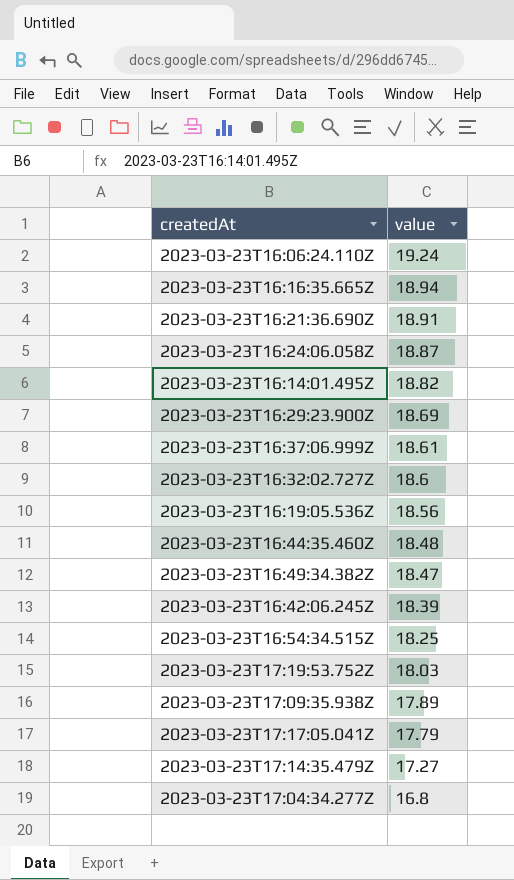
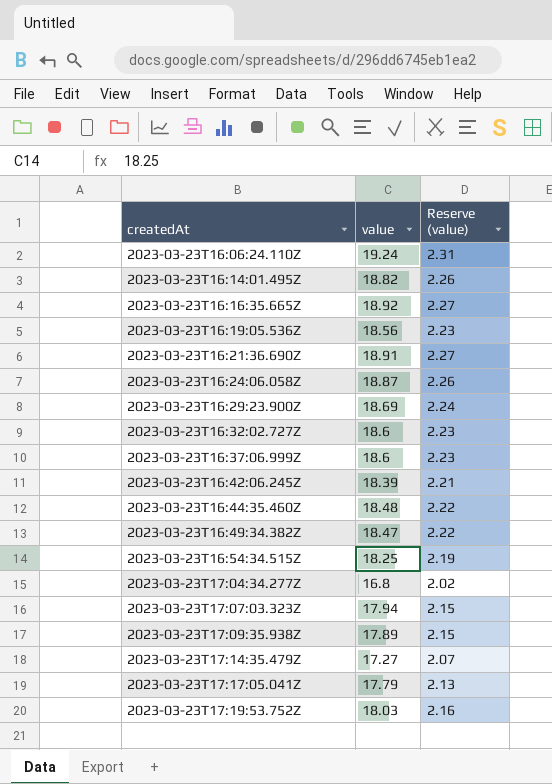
row order: value descending -> createdAt ascending
column Reserve (value) | formula: none -> [value] * 0.12
2023-03-23T16:16:35.665Z | value: 18.94 -> 18.92
2023-03-23T16:37:06.999Z | value: 18.61 -> 18.6
row 2023-03-23T17:07:03.323Z: none -> 17.94 | 2.15

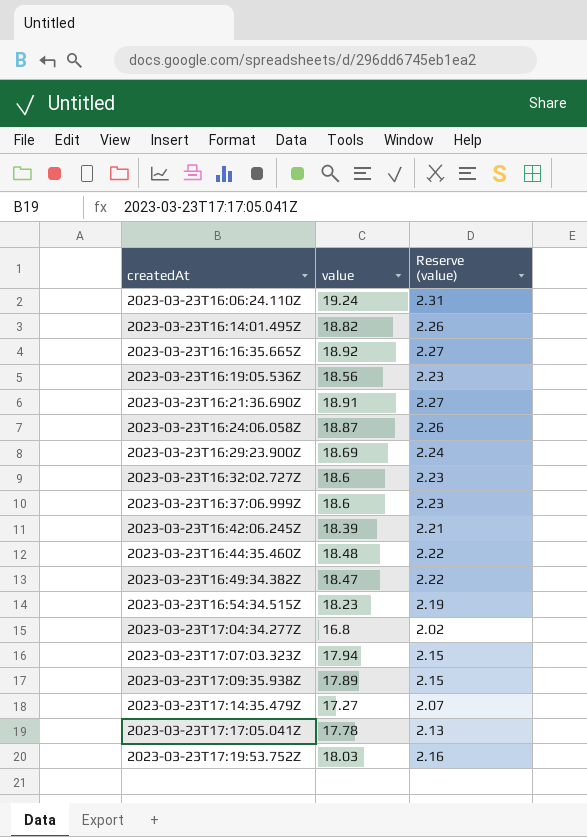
2023-03-23T16:54:34.515Z | value: 18.25 -> 18.23
2023-03-23T17:17:05.041Z | value: 17.79 -> 17.78

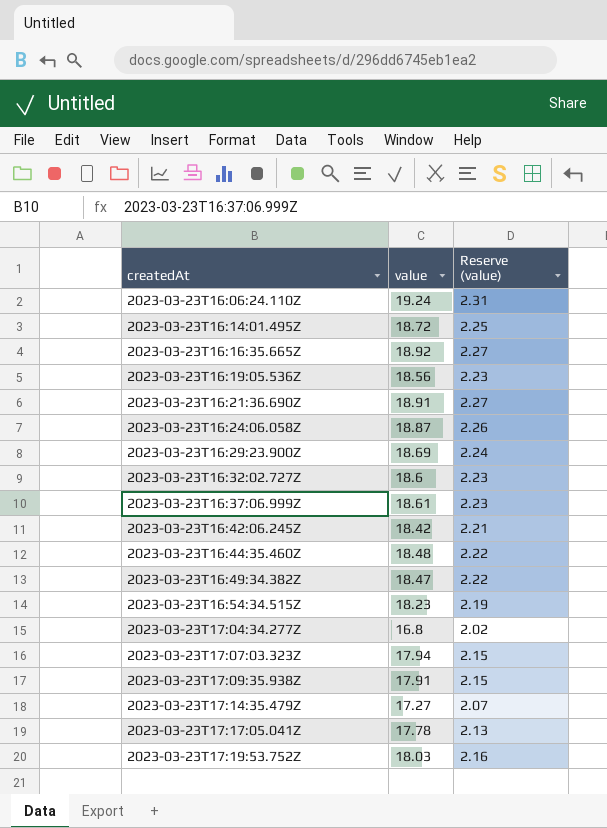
2023-03-23T16:14:01.495Z | value: 18.82 -> 18.72
2023-03-23T16:14:01.495Z | Reserve (value): 2.26 -> 2.25
2023-03-23T16:37:06.999Z | value: 18.6 -> 18.61
2023-03-23T16:42:06.245Z | value: 18.39 -> 18.42
2023-03-23T17:09:35.938Z | value: 17.89 -> 17.91

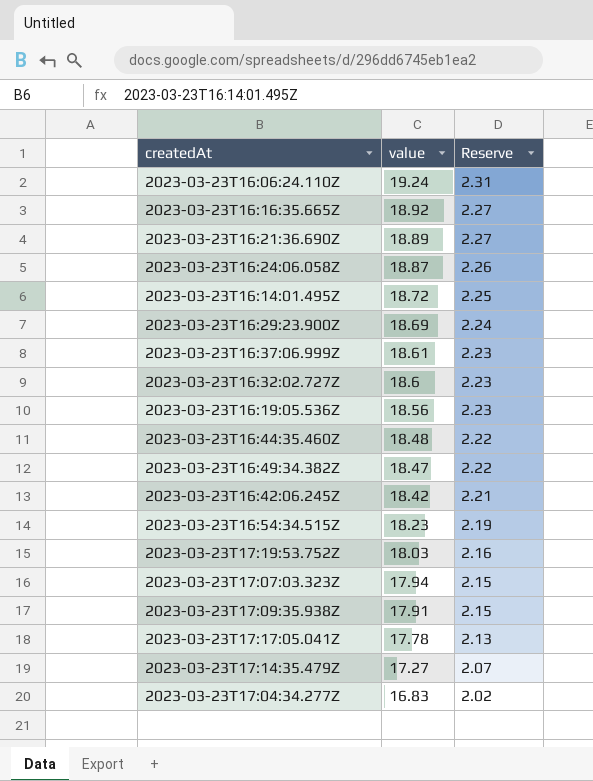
row order: createdAt ascending -> value descending
column name: Reserve (value) -> Reserve
2023-03-23T16:21:36.690Z | value: 18.91 -> 18.89
2023-03-23T17:04:34.277Z | value: 16.8 -> 16.83

